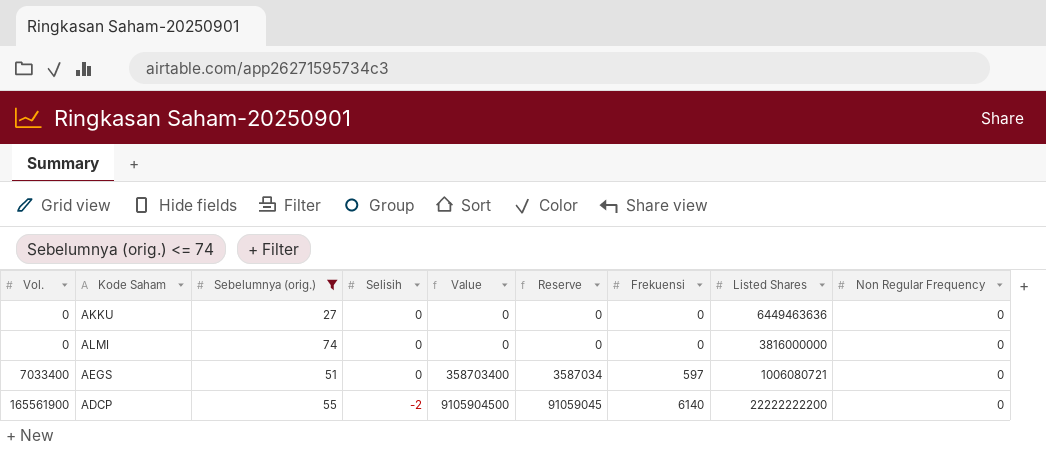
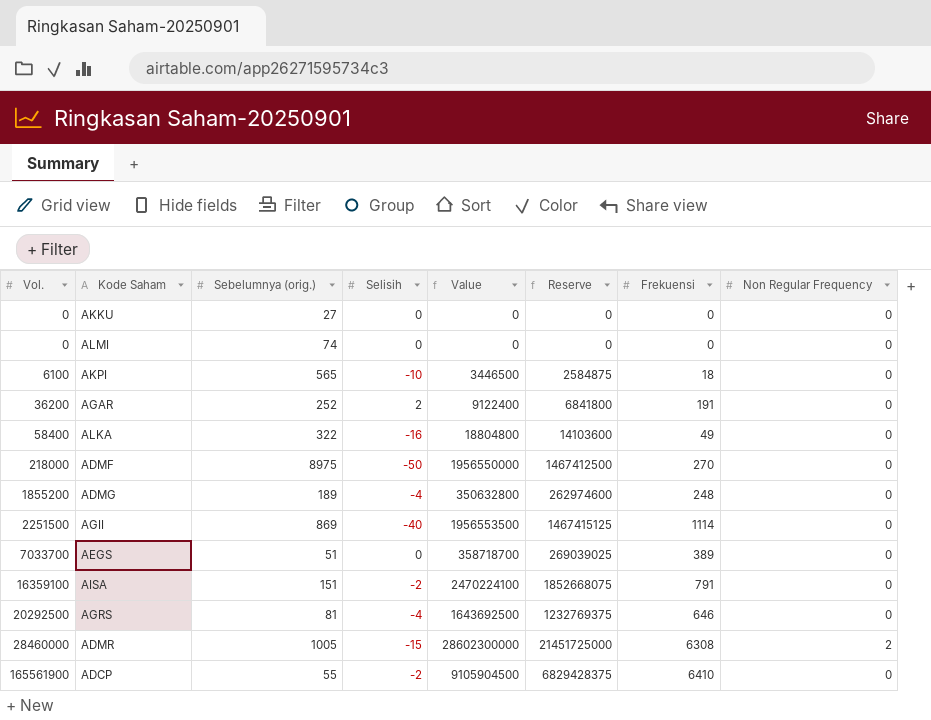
filter: Sebelumnya (orig.) <= 74 -> none
column Listed Shares | position: 8 -> none
column Reserve | formula: [Value] * 0.01 -> [Value] * 0.75
AEGS | Vol.: 7033400 -> 7033700
AEGS | Value: 358703400 -> 358718700
AEGS | Frekuensi: 597 -> 389
ADCP | Frekuensi: 6140 -> 6410

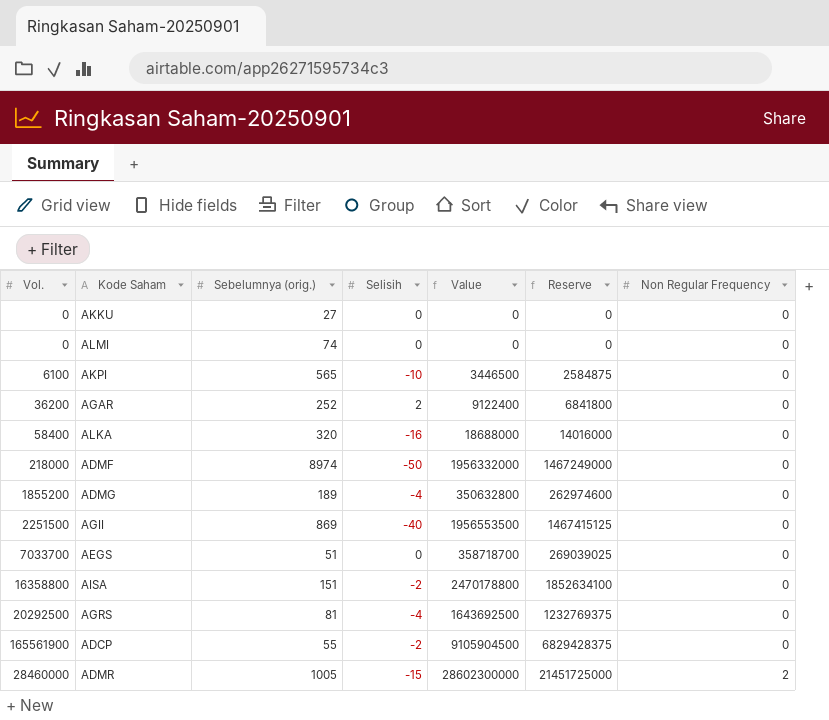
row order: Vol. ascending -> Non Regular Frequency ascending
column Frekuensi | position: 7 -> none
ALKA | Sebelumnya (orig.): 322 -> 320
ALKA | Value: 18804800 -> 18688000
ALKA | Reserve: 14103600 -> 14016000
ADMF | Sebelumnya (orig.): 8975 -> 8974
ADMF | Value: 1956550000 -> 1956332000
ADMF | Reserve: 1467412500 -> 1467249000
AISA | Vol.: 16359100 -> 16358800
AISA | Value: 2470224100 -> 2470178800
AISA | Reserve: 1852668075 -> 1852634100

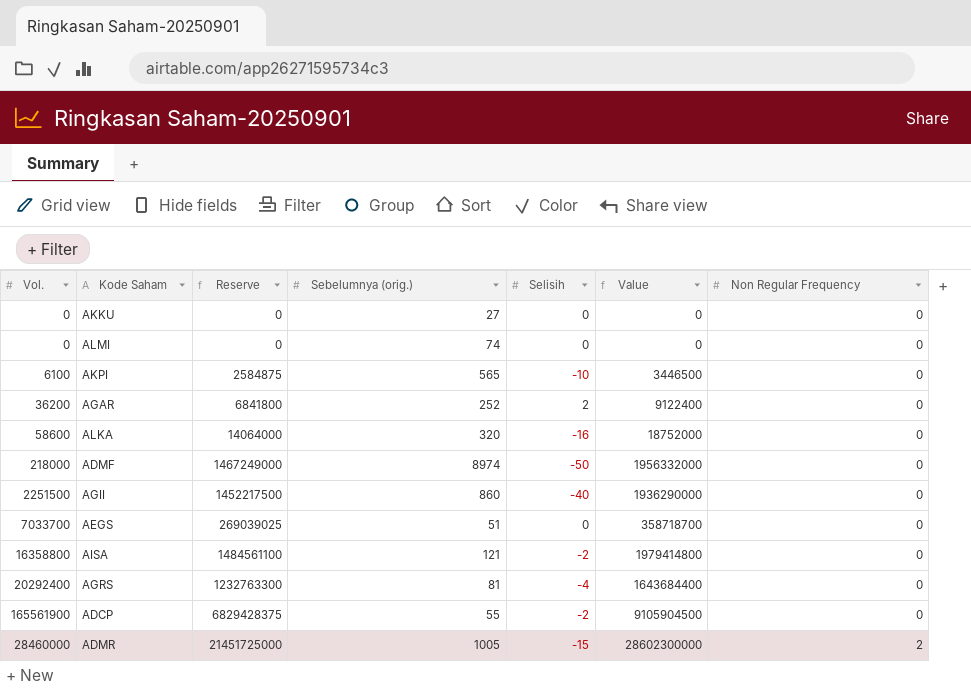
column Reserve | position: 6 -> 3
row ADMG: 1855200 | 189 | -4 | 350632800 | 262974600 | 0 -> none
ALKA | Vol.: 58400 -> 58600
ALKA | Reserve: 14016000 -> 14064000
ALKA | Value: 18688000 -> 18752000
AGII | Reserve: 1467415125 -> 1452217500
AGII | Sebelumnya (orig.): 869 -> 860
AGII | Value: 1956553500 -> 1936290000
AISA | Reserve: 1852634100 -> 1484561100
AISA | Sebelumnya (orig.): 151 -> 121
AISA | Value: 2470178800 -> 1979414800
AGRS | Vol.: 20292500 -> 20292400
AGRS | Reserve: 1232769375 -> 1232763300
AGRS | Value: 1643692500 -> 1643684400

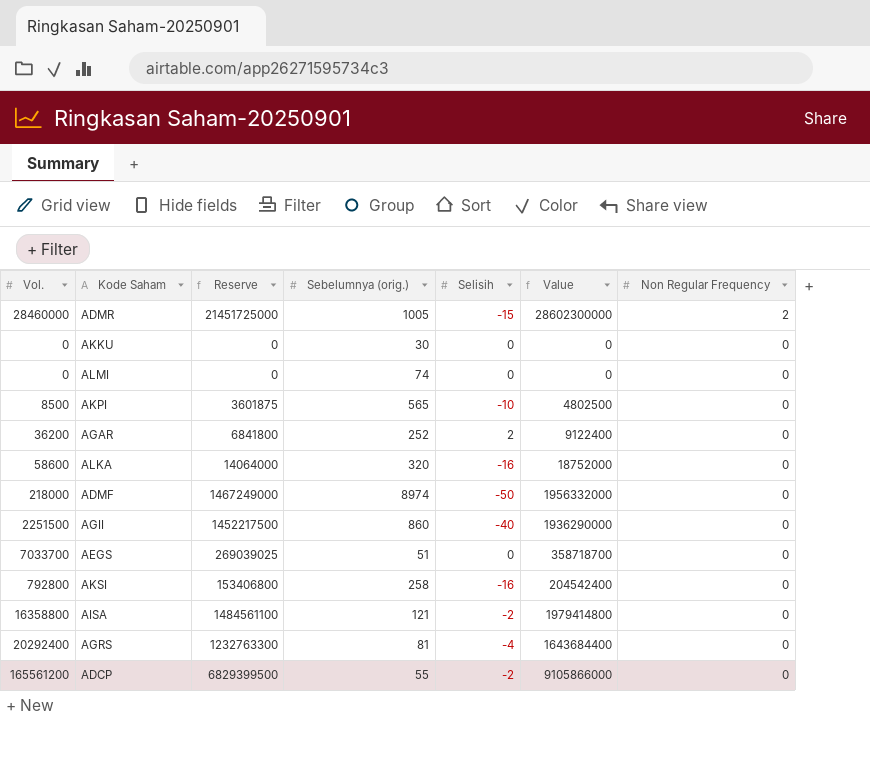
row order: Non Regular Frequency ascending -> Non Regular Frequency descending
AKKU | Sebelumnya (orig.): 27 -> 30
AKPI | Vol.: 6100 -> 8500
AKPI | Reserve: 2584875 -> 3601875
AKPI | Value: 3446500 -> 4802500
row AKSI: none -> 792800 | 153406800 | 258 | -16 | 204542400 | 0
ADCP | Vol.: 165561900 -> 165561200
ADCP | Reserve: 6829428375 -> 6829399500
ADCP | Value: 9105904500 -> 9105866000

